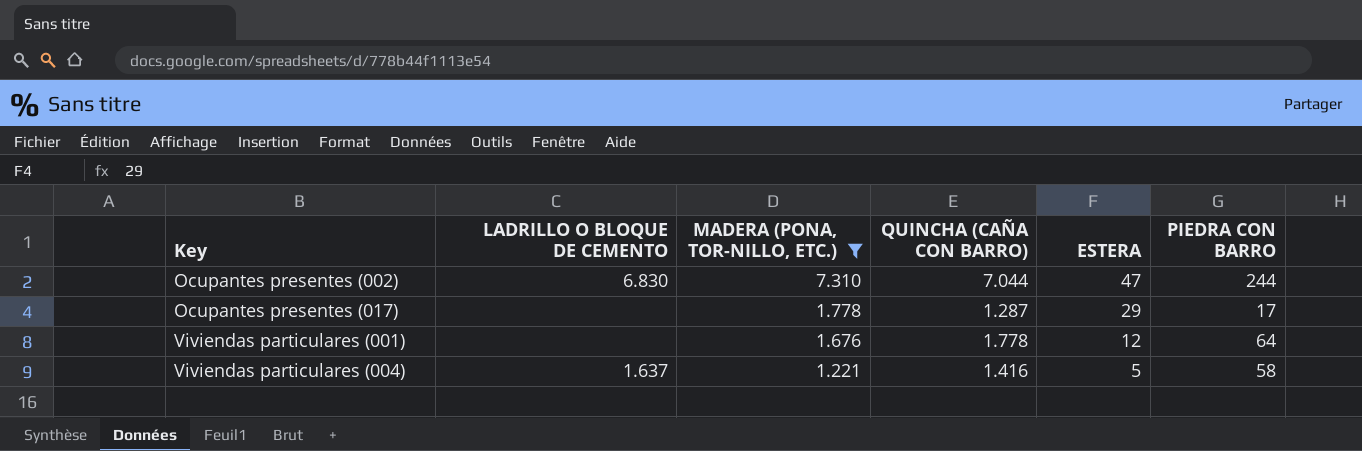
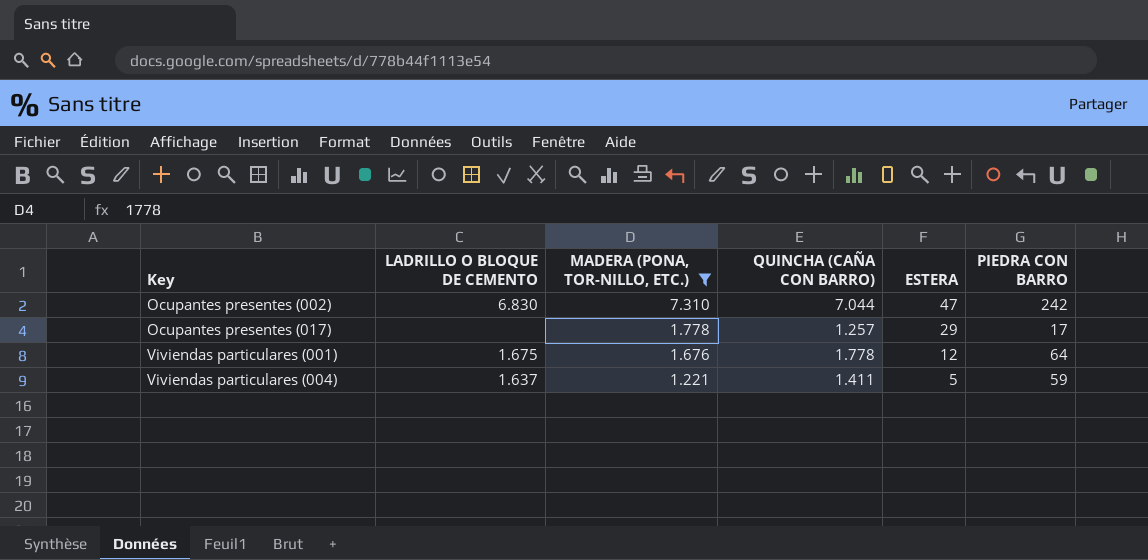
Ocupantes presentes (002) | PIEDRA CON BARRO: 244 -> 242
Ocupantes presentes (017) | QUINCHA (CAÑA CON BARRO): 1.287 -> 1.257
Viviendas particulares (001) | LADRILLO O BLOQUE DE CEMENTO: none -> 1.675
Viviendas particulares (004) | QUINCHA (CAÑA CON BARRO): 1.416 -> 1.411
Viviendas particulares (004) | PIEDRA CON BARRO: 58 -> 59

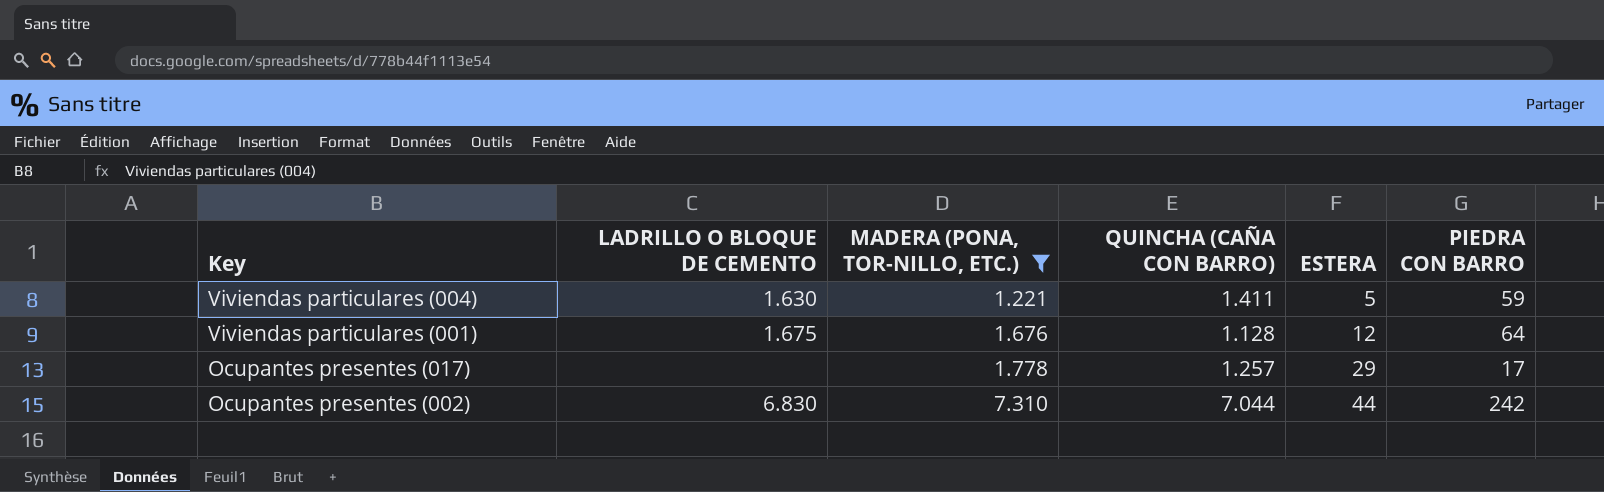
row order: Key ascending -> Key descending
Viviendas particulares (004) | LADRILLO O BLOQUE DE CEMENTO: 1.637 -> 1.630
Viviendas particulares (001) | QUINCHA (CAÑA CON BARRO): 1.778 -> 1.128
Ocupantes presentes (002) | ESTERA: 47 -> 44

